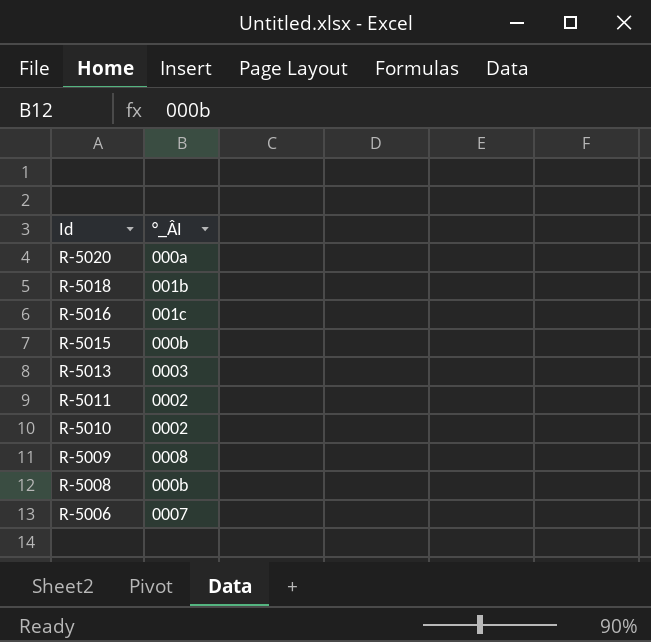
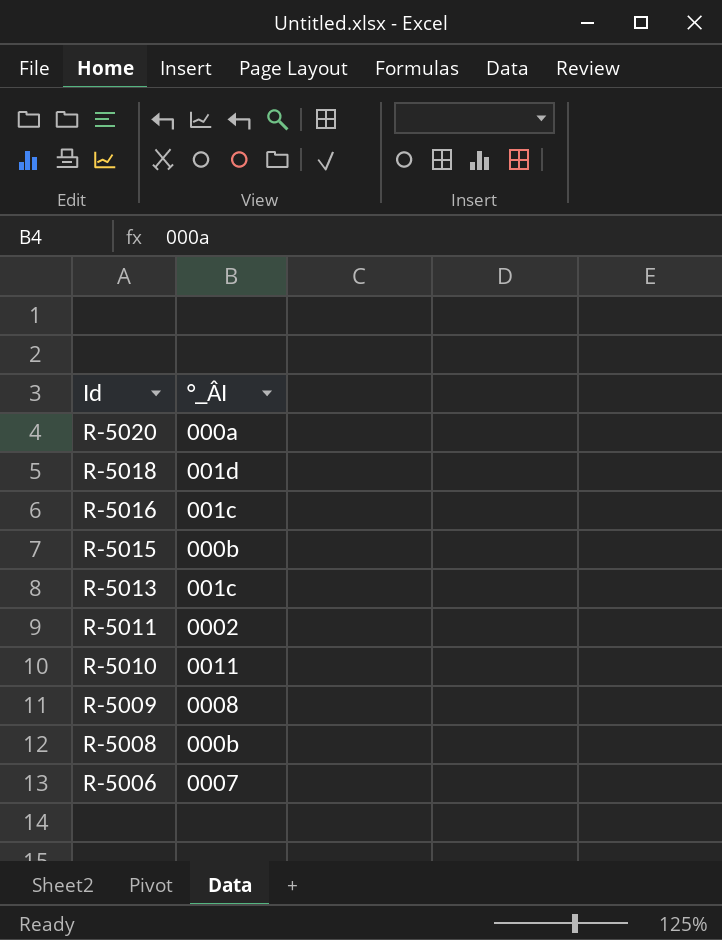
R-5018 | °_ÂI: 001b -> 001d
R-5013 | °_ÂI: 0003 -> 001c
R-5010 | °_ÂI: 0002 -> 0011

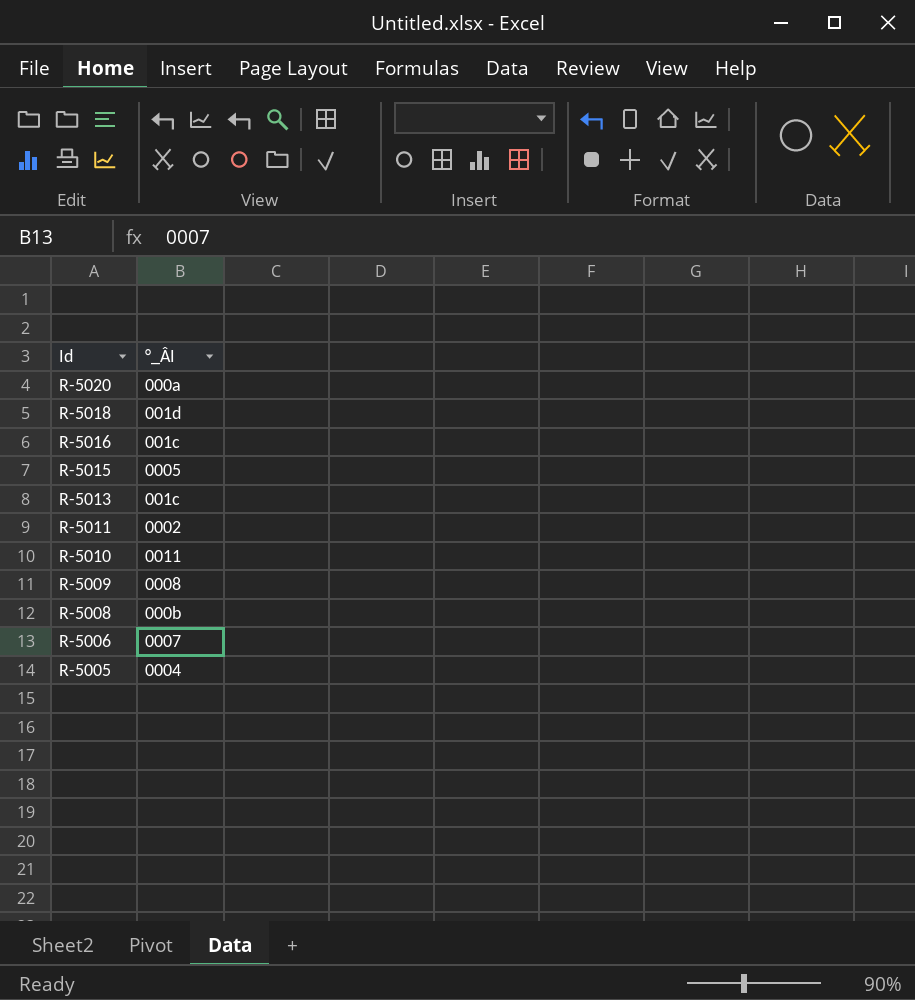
R-5015 | °_ÂI: 000b -> 0005
row R-5005: none -> 0004

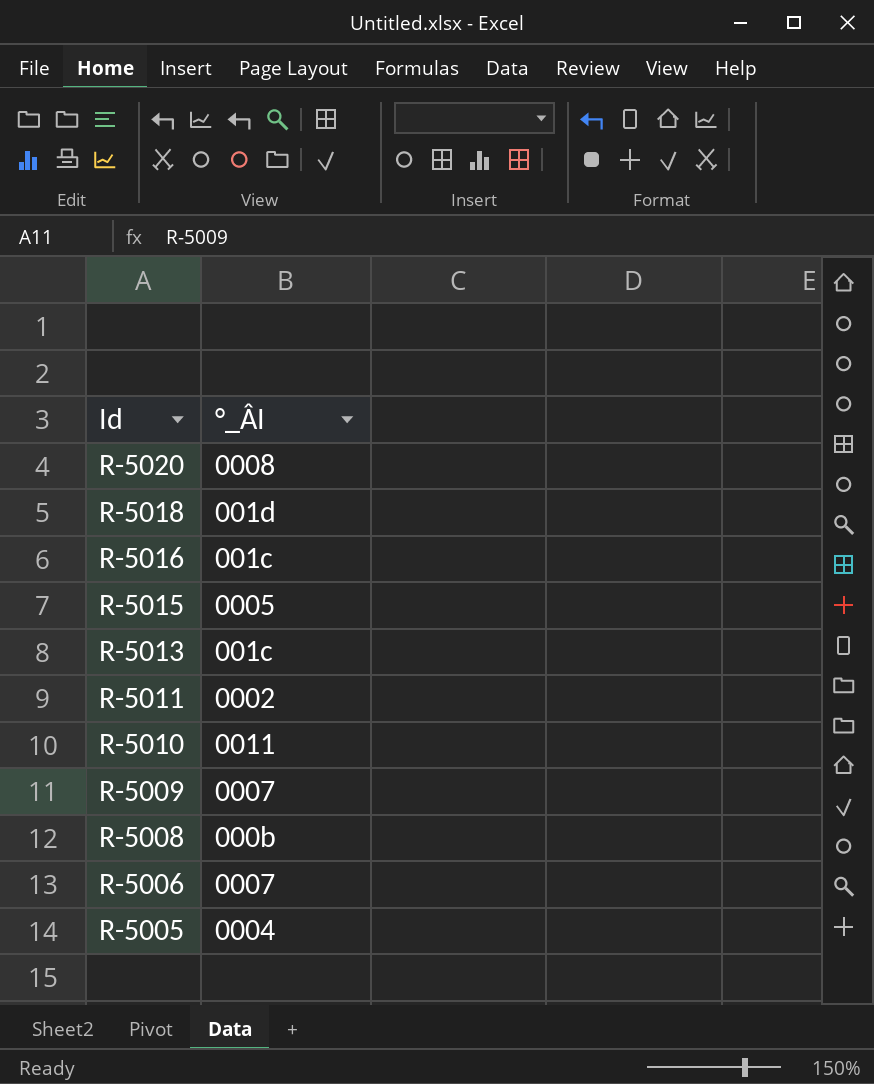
R-5020 | °_ÂI: 000a -> 0008
R-5009 | °_ÂI: 0008 -> 0007

